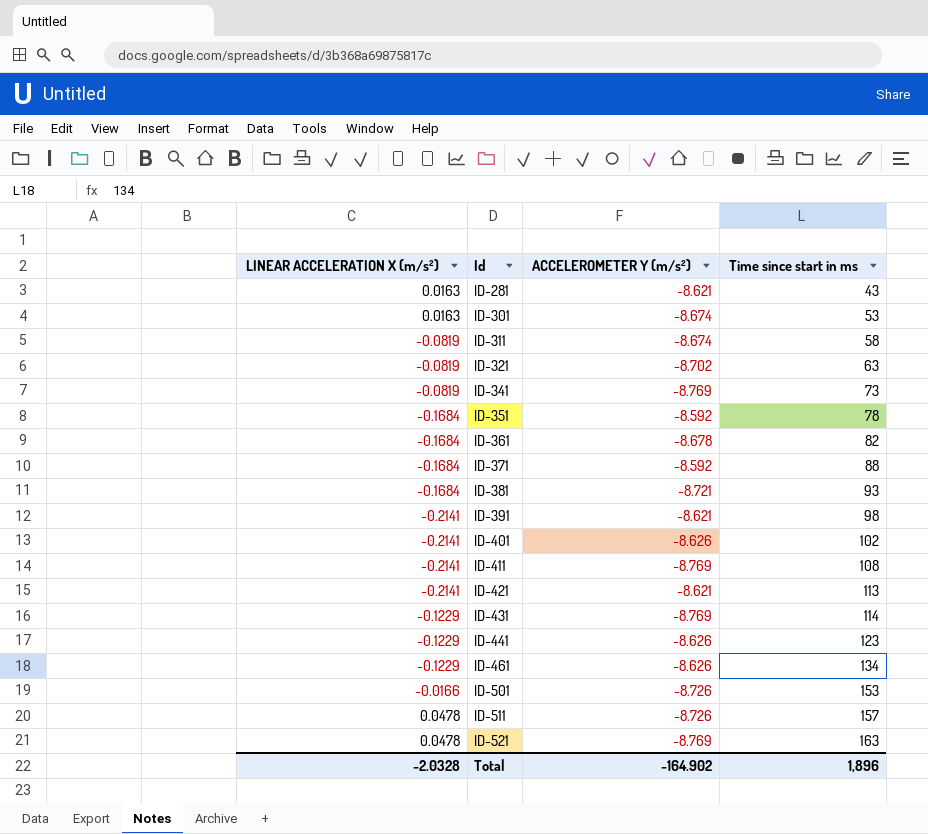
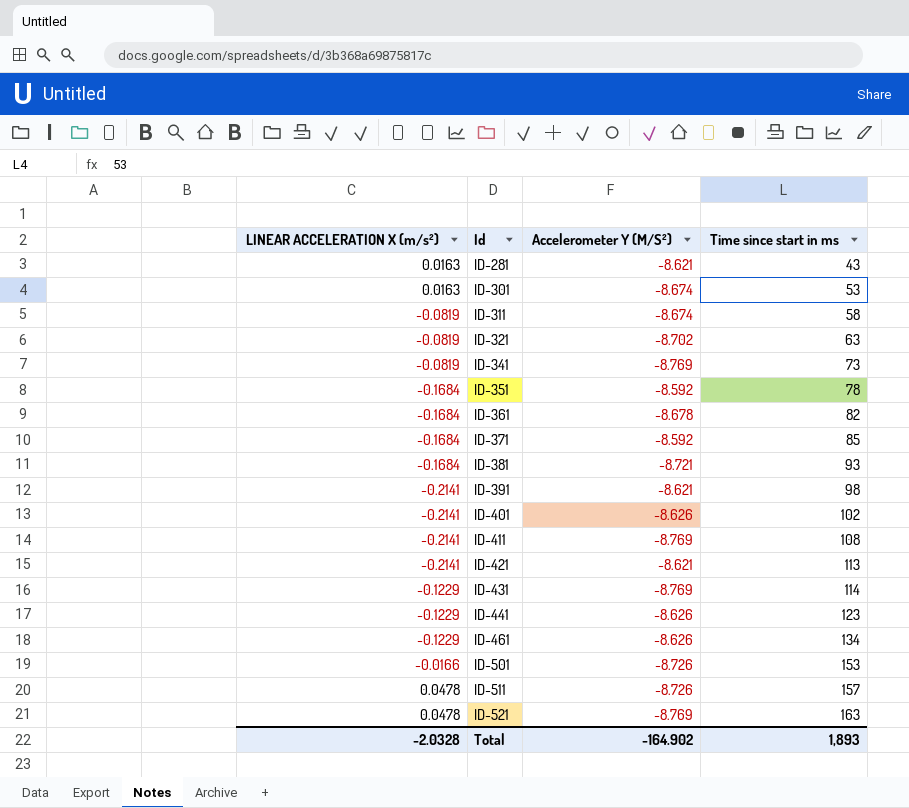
column name: ACCELEROMETER Y (m/s²) -> Accelerometer Y (M/S²)
ID-371 | Time since start in ms: 88 -> 85
Total | Time since start in ms: 1,896 -> 1,893

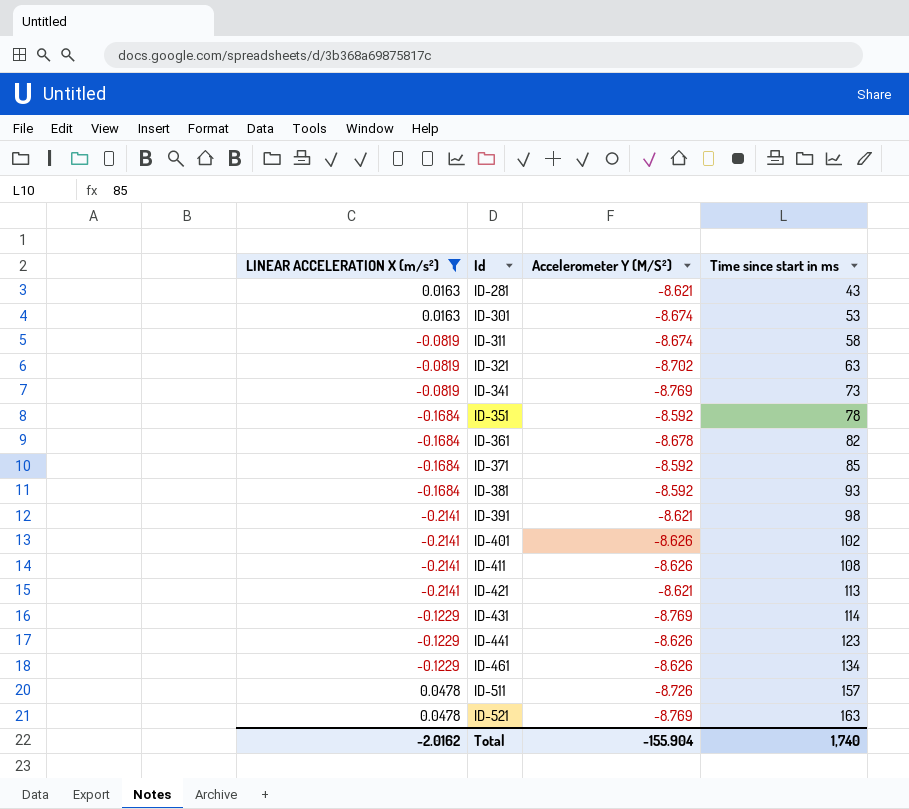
filter: none -> LINEAR ACCELERATION X (m/s²) != -0.0166
ID-381 | Accelerometer Y (M/S²): -8.721 -> -8.592
ID-411 | Accelerometer Y (M/S²): -8.769 -> -8.626
Total | LINEAR ACCELERATION X (m/s²): -2.0328 -> -2.0162
Total | Accelerometer Y (M/S²): -164.902 -> -155.904
Total | Time since start in ms: 1,893 -> 1,740

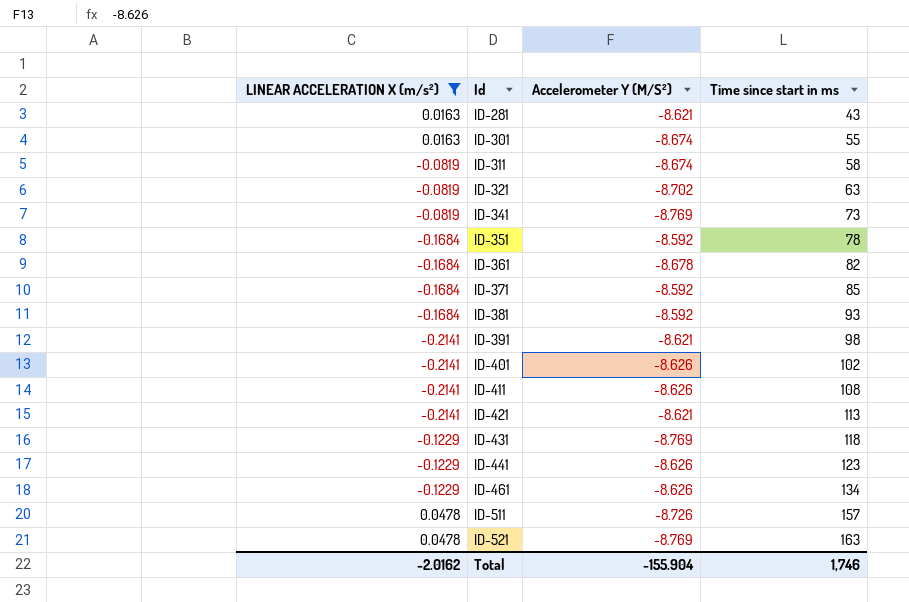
ID-301 | Time since start in ms: 53 -> 55
ID-431 | Time since start in ms: 114 -> 118
Total | Time since start in ms: 1,740 -> 1,746

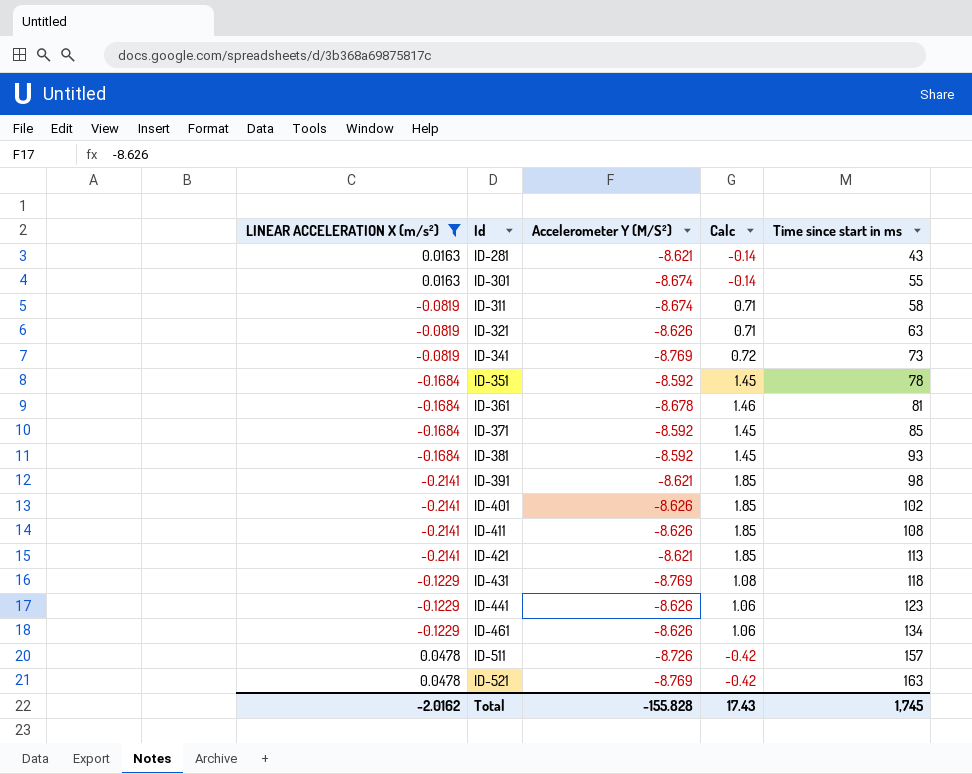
column Calc | formula: none -> [LINEAR ACCELERATION X (m/s²)] * [Accelerometer Y (M/S²)]
ID-321 | Accelerometer Y (M/S²): -8.702 -> -8.626
ID-361 | Time since start in ms: 82 -> 81
Total | Accelerometer Y (M/S²): -155.904 -> -155.828
Total | Time since start in ms: 1,746 -> 1,745

